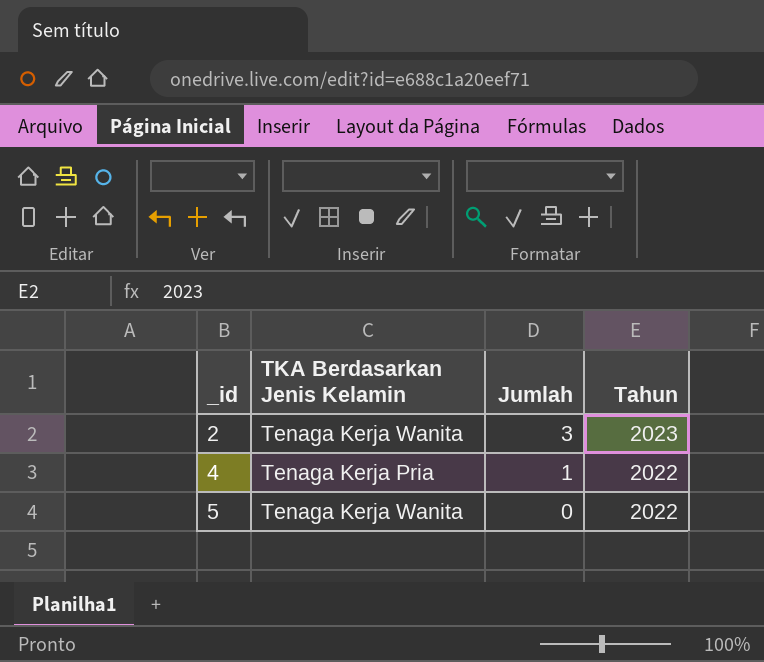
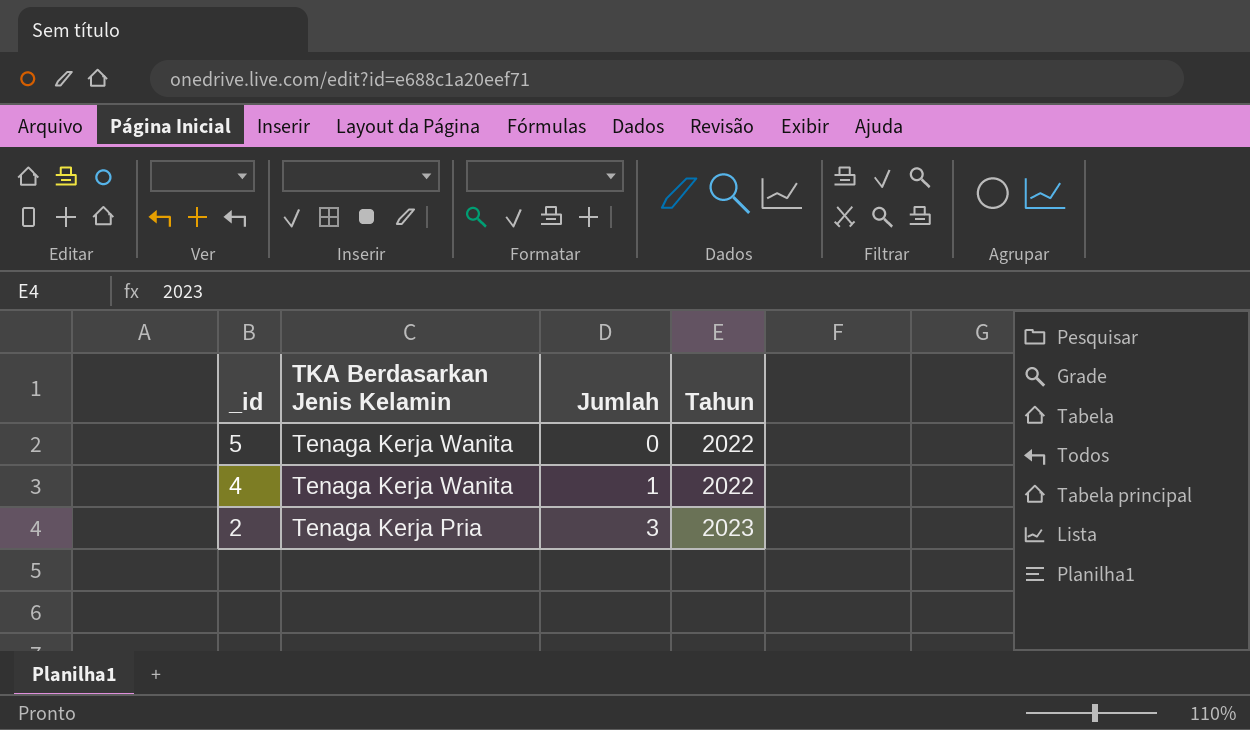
row order: _id ascending -> _id descending
4 | TKA Berdasarkan Jenis Kelamin: Tenaga Kerja Pria -> Tenaga Kerja Wanita
2 | TKA Berdasarkan Jenis Kelamin: Tenaga Kerja Wanita -> Tenaga Kerja Pria

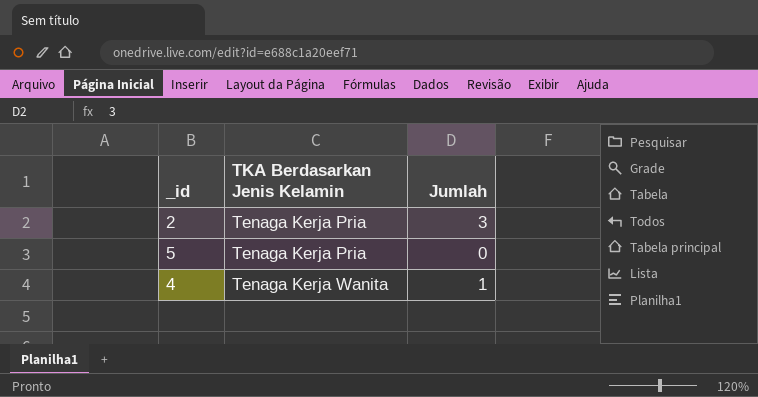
row order: _id descending -> TKA Berdasarkan Jenis Kelamin ascending
column Tahun | position: 4 -> none
5 | TKA Berdasarkan Jenis Kelamin: Tenaga Kerja Wanita -> Tenaga Kerja Pria

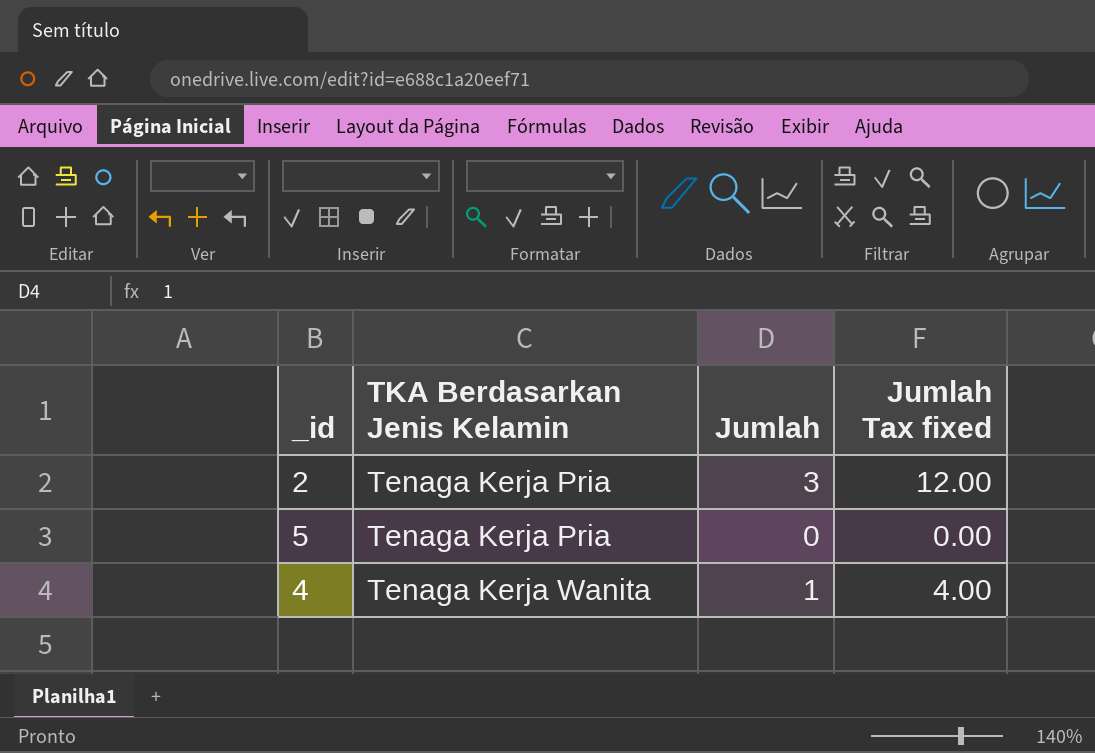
column Jumlah Tax fixed | formula: none -> [Jumlah] * 4

